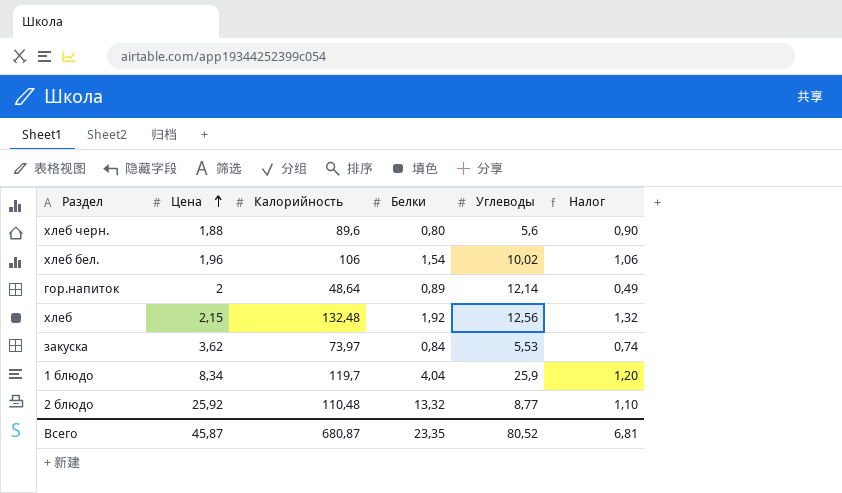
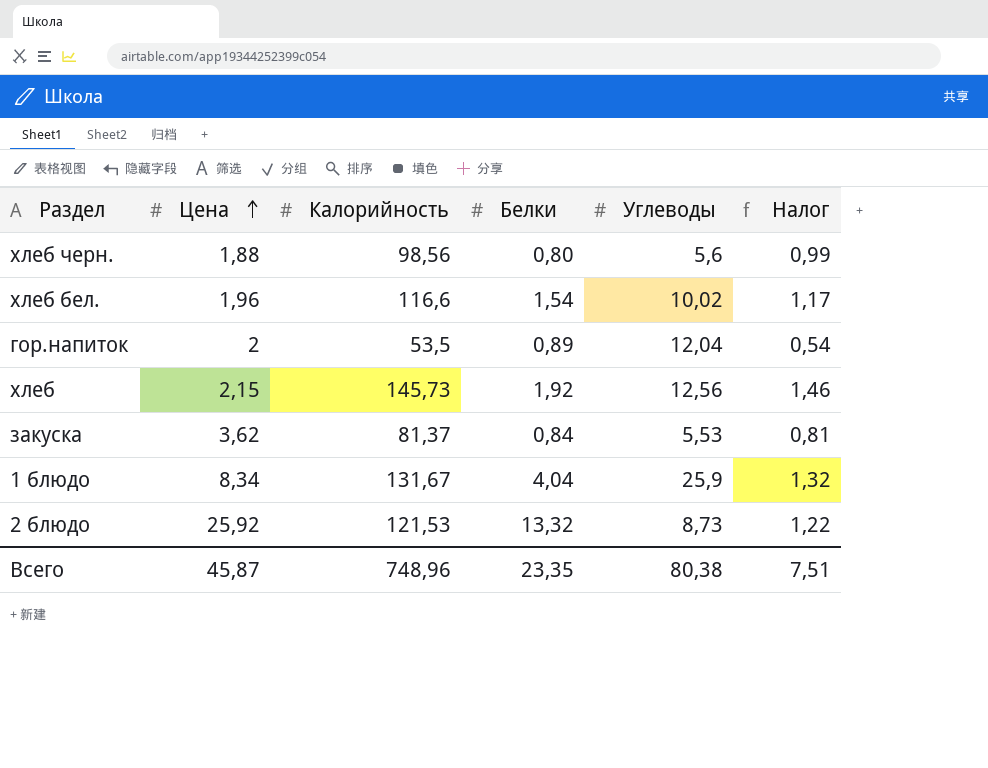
хлеб черн. | Калорийность: 89,6 -> 98,56
хлеб черн. | Налог: 0,90 -> 0,99
хлеб бел. | Калорийность: 106 -> 116,6
хлеб бел. | Налог: 1,06 -> 1,17
гор.напиток | Калорийность: 48,64 -> 53,5
гор.напиток | Углеводы: 12,14 -> 12,04
гор.напиток | Налог: 0,49 -> 0,54
хлеб | Калорийность: 132,48 -> 145,73
хлеб | Налог: 1,32 -> 1,46
закуска | Калорийность: 73,97 -> 81,37
закуска | Налог: 0,74 -> 0,81
1 блюдо | Калорийность: 119,7 -> 131,67
1 блюдо | Налог: 1,20 -> 1,32
2 блюдо | Калорийность: 110,48 -> 121,53
2 блюдо | Углеводы: 8,77 -> 8,73
2 блюдо | Налог: 1,10 -> 1,22
Всего | Калорийность: 680,87 -> 748,96
Всего | Углеводы: 80,52 -> 80,38
Всего | Налог: 6,81 -> 7,51

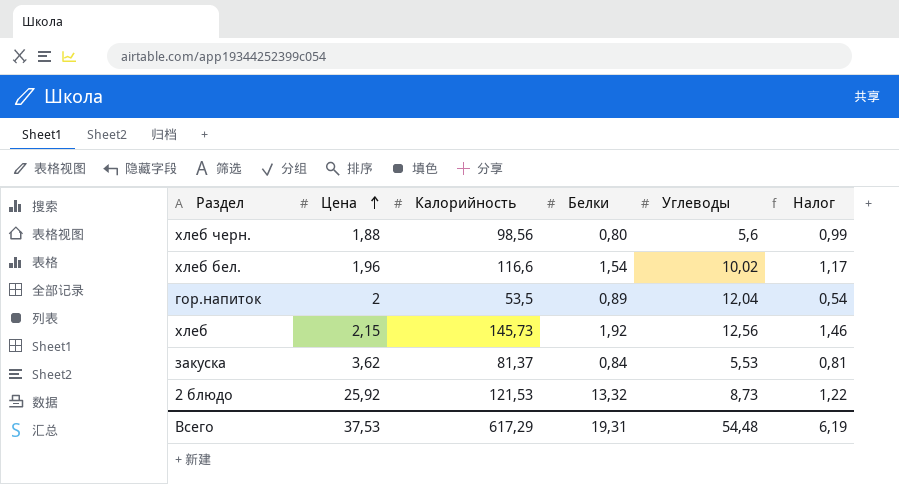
row 1 блюдо: 8,34 | 131,67 | 4,04 | 25,9 | 1,32 -> none
Всего | Цена: 45,87 -> 37,53
Всего | Калорийность: 748,96 -> 617,29
Всего | Белки: 23,35 -> 19,31
Всего | Углеводы: 80,38 -> 54,48
Всего | Налог: 7,51 -> 6,19

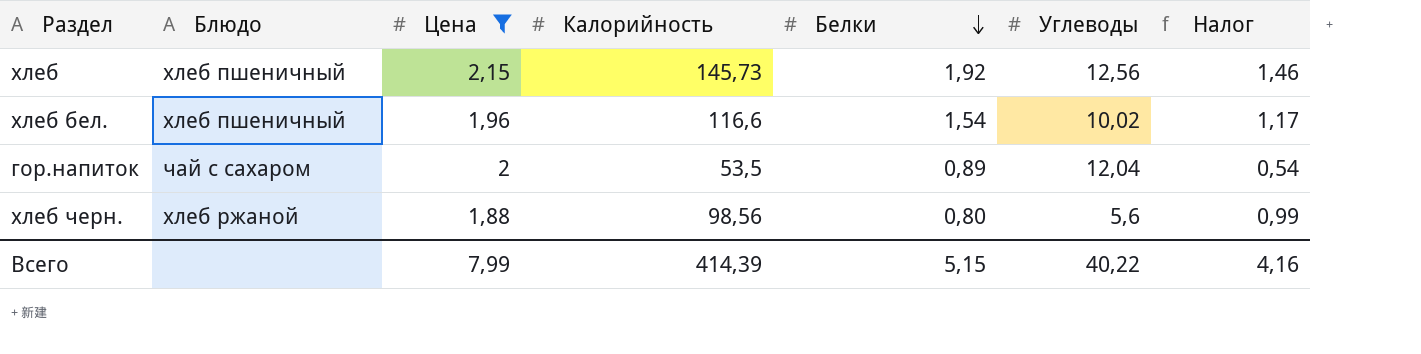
filter: none -> Цена <= 2,15
row order: Цена ascending -> Белки descending
column Блюдо | position: none -> 2
Всего | Цена: 37,53 -> 7,99
Всего | Калорийность: 617,29 -> 414,39
Всего | Белки: 19,31 -> 5,15
Всего | Углеводы: 54,48 -> 40,22
Всего | Налог: 6,19 -> 4,16

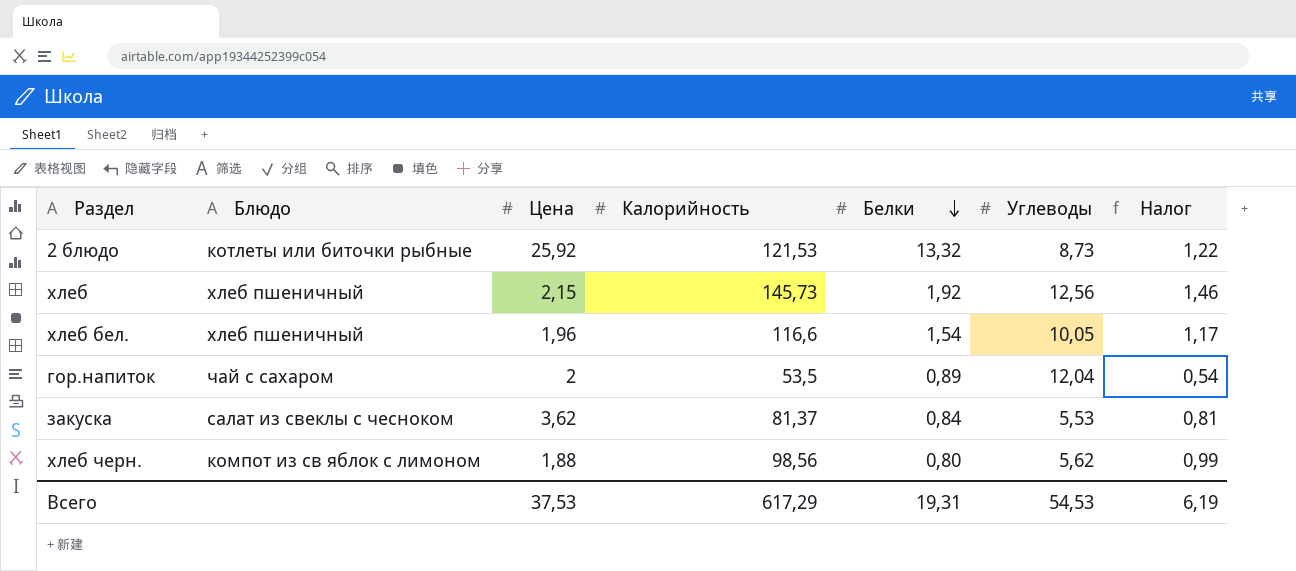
filter: Цена <= 2,15 -> none
хлеб бел. | Углеводы: 10,02 -> 10,05
хлеб черн. | Блюдо: хлеб ржаной -> компот из св яблок с лимоном
хлеб черн. | Углеводы: 5,6 -> 5,62
Всего | Цена: 7,99 -> 37,53
Всего | Калорийность: 414,39 -> 617,29
Всего | Белки: 5,15 -> 19,31
Всего | Углеводы: 40,22 -> 54,53
Всего | Налог: 4,16 -> 6,19

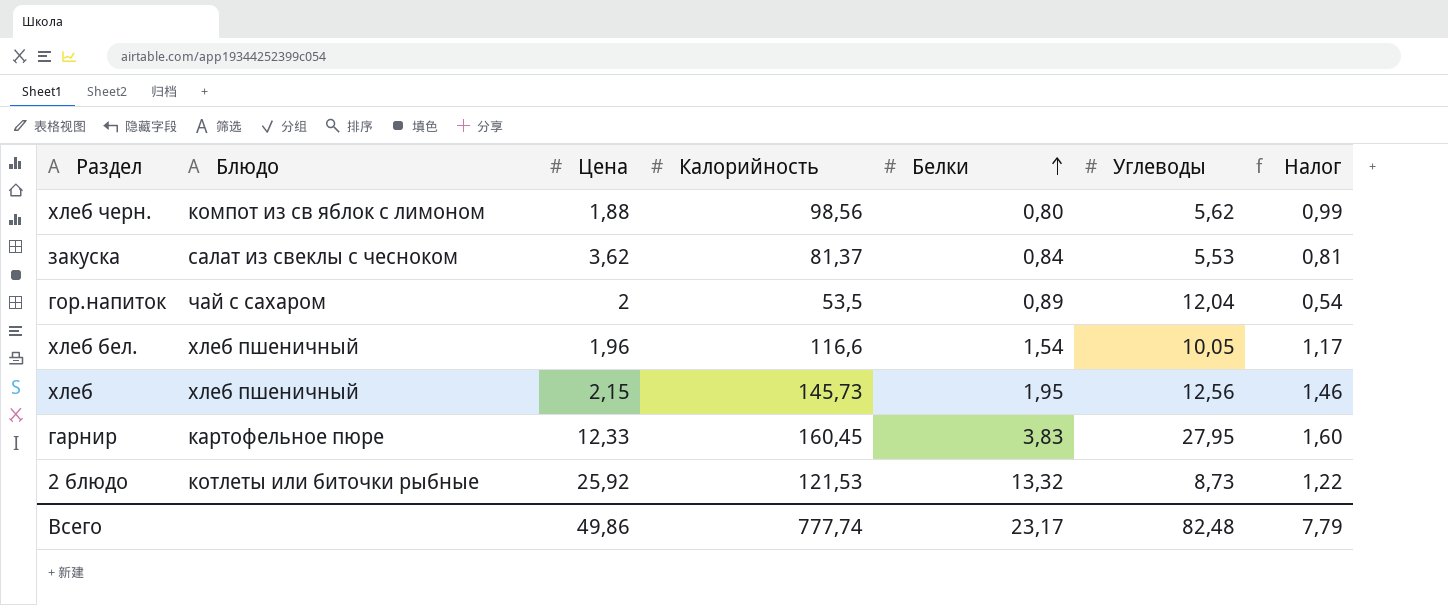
row order: Белки descending -> Белки ascending
хлеб | Белки: 1,92 -> 1,95
row гарнир: none -> картофельное пюре | 12,33 | 160,45 | 3,83 | 27,95 | 1,60
Всего | Цена: 37,53 -> 49,86
Всего | Калорийность: 617,29 -> 777,74
Всего | Белки: 19,31 -> 23,17
Всего | Углеводы: 54,53 -> 82,48
Всего | Налог: 6,19 -> 7,79

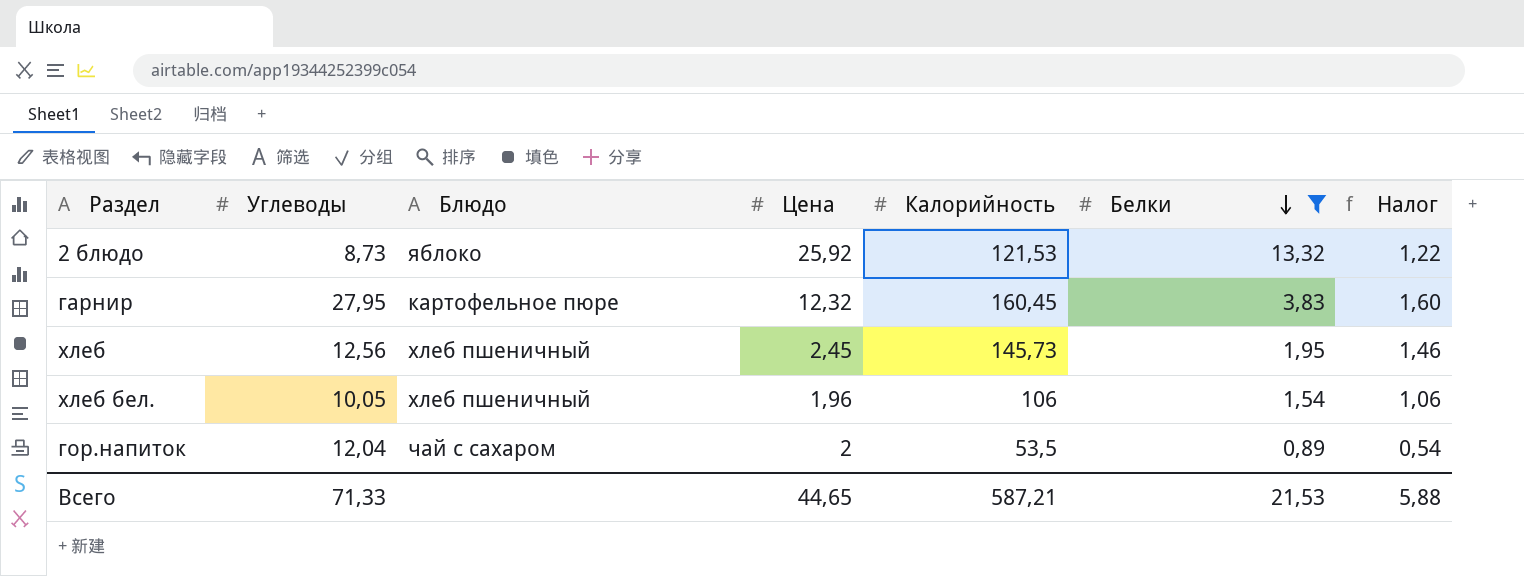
filter: none -> Белки >= 0,89
row order: Белки ascending -> Белки descending
column Углеводы | position: 6 -> 2
2 блюдо | Блюдо: котлеты или биточки рыбные -> яблоко
гарнир | Цена: 12,33 -> 12,32
хлеб | Цена: 2,15 -> 2,45
хлеб бел. | Калорийность: 116,6 -> 106
хлеб бел. | Налог: 1,17 -> 1,06
Всего | Углеводы: 82,48 -> 71,33
Всего | Цена: 49,86 -> 44,65
Всего | Калорийность: 777,74 -> 587,21
Всего | Белки: 23,17 -> 21,53
Всего | Налог: 7,79 -> 5,88

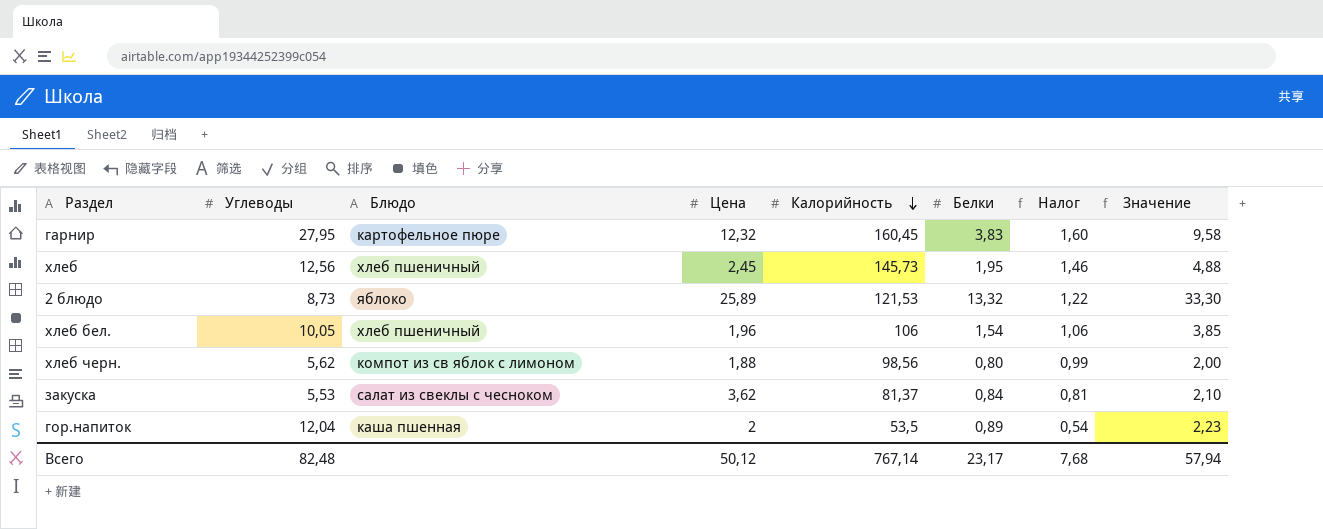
filter: Белки >= 0,89 -> none
row order: Белки descending -> Калорийность descending
column Значение | formula: none -> [Белки] * 2,5
2 блюдо | Цена: 25,92 -> 25,89
гор.напиток | Блюдо: чай с сахаром -> каша пшенная
Всего | Углеводы: 71,33 -> 82,48
Всего | Цена: 44,65 -> 50,12
Всего | Калорийность: 587,21 -> 767,14
Всего | Белки: 21,53 -> 23,17
Всего | Налог: 5,88 -> 7,68

